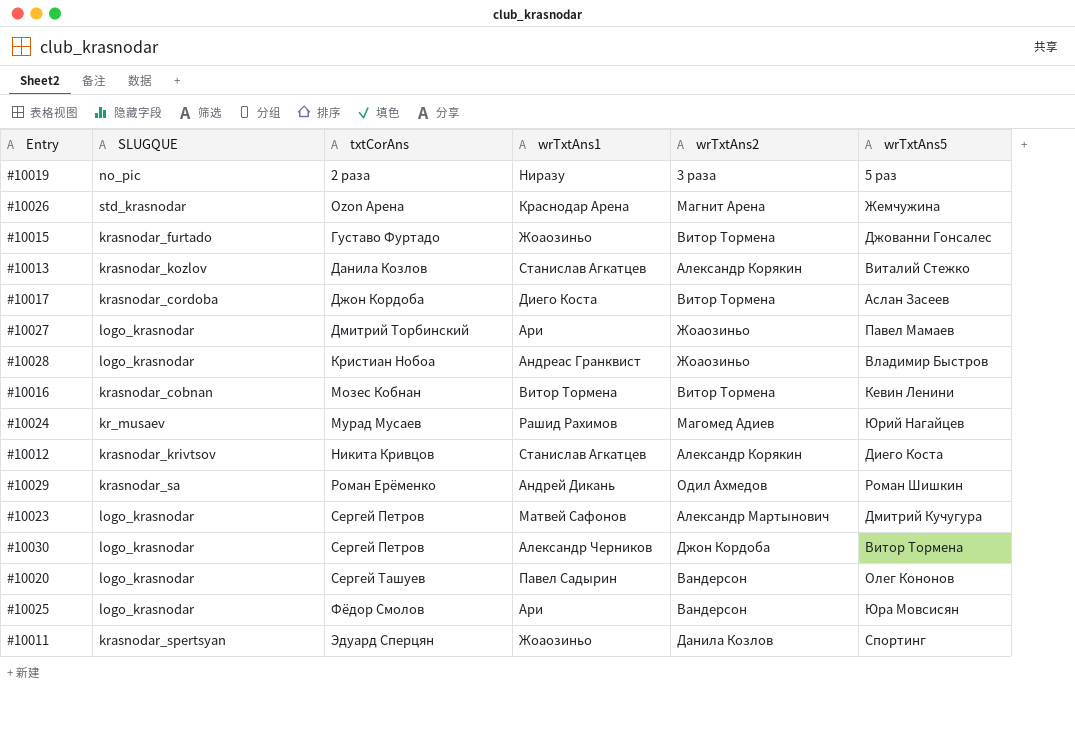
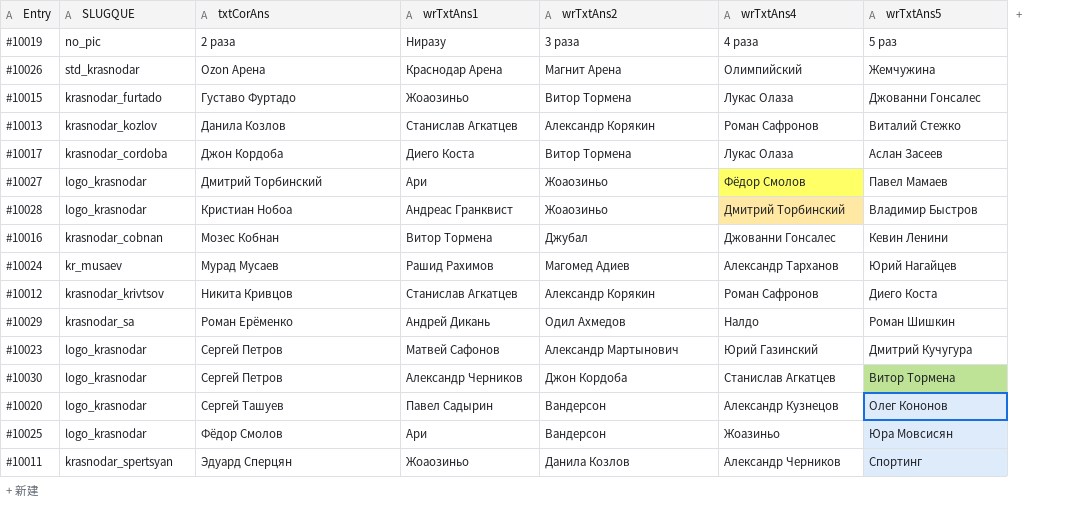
column wrTxtAns4 | position: none -> 6
#10016 | wrTxtAns2: Витор Тормена -> Джубал

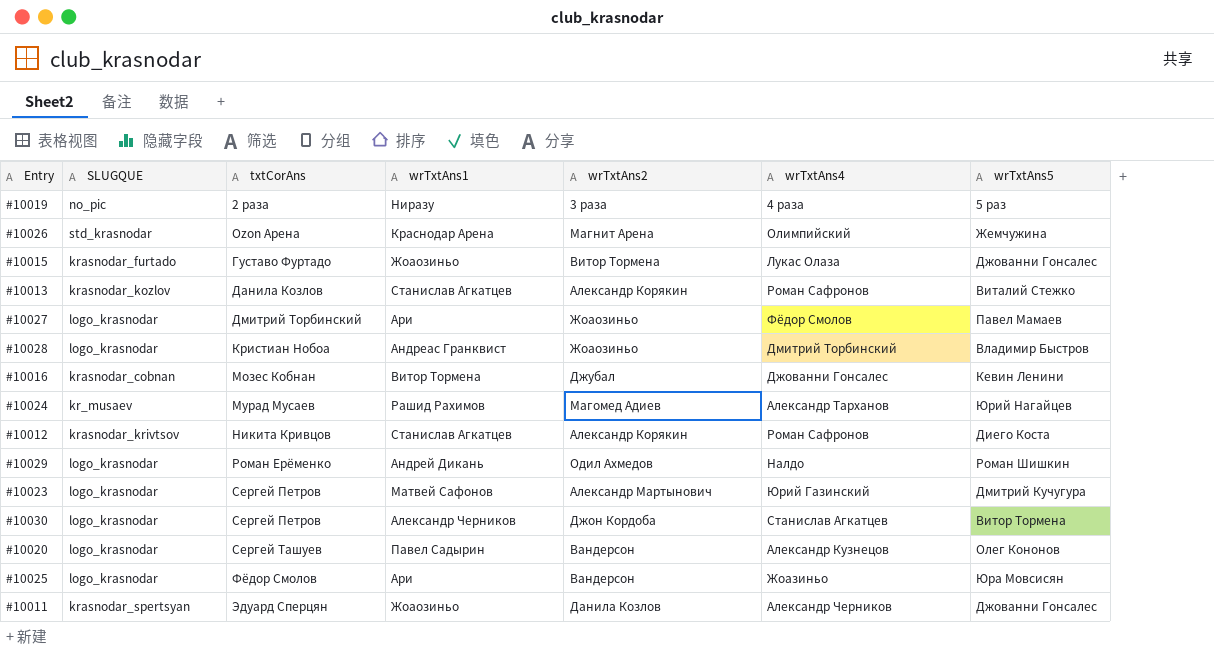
row #10017: krasnodar_cordoba | Джон Кордоба | Диего Коста | Витор Тормена | Лукас Олаза | Аслан Засеев -> none
#10029 | SLUGQUE: krasnodar_sa -> logo_krasnodar
#10011 | wrTxtAns5: Спортинг -> Джованни Гонсалес

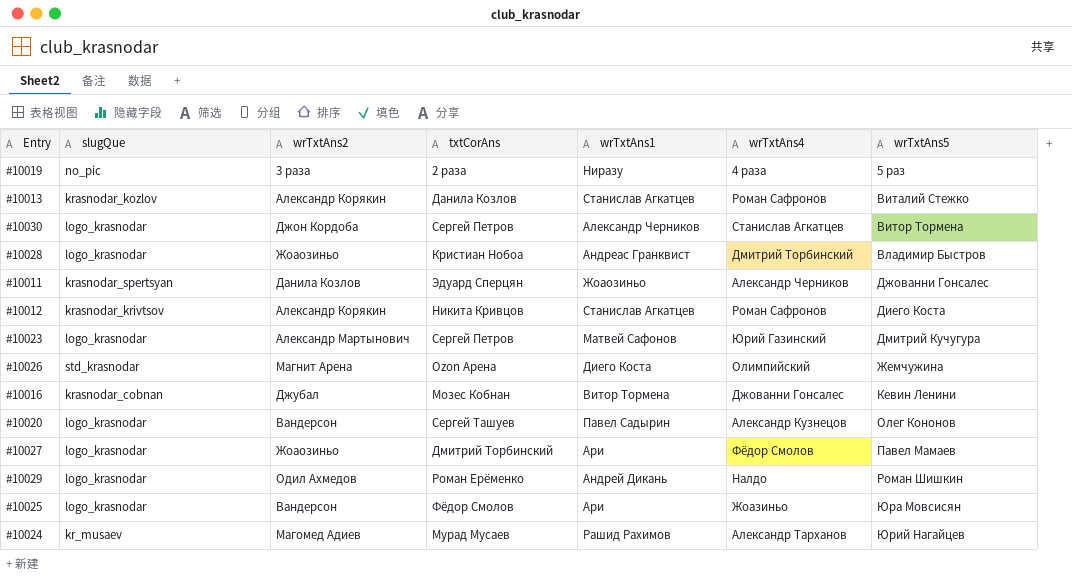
row order: txtCorAns ascending -> wrTxtAns5 ascending
column name: SLUGQUE -> slugQue
column wrTxtAns2 | position: 5 -> 3
row #10015: krasnodar_furtado | Густаво Фуртадо | Жоаозиньо | Витор Тормена | Лукас Олаза | Джованни Гонсалес -> none
#10026 | wrTxtAns1: Краснодар Арена -> Диего Коста

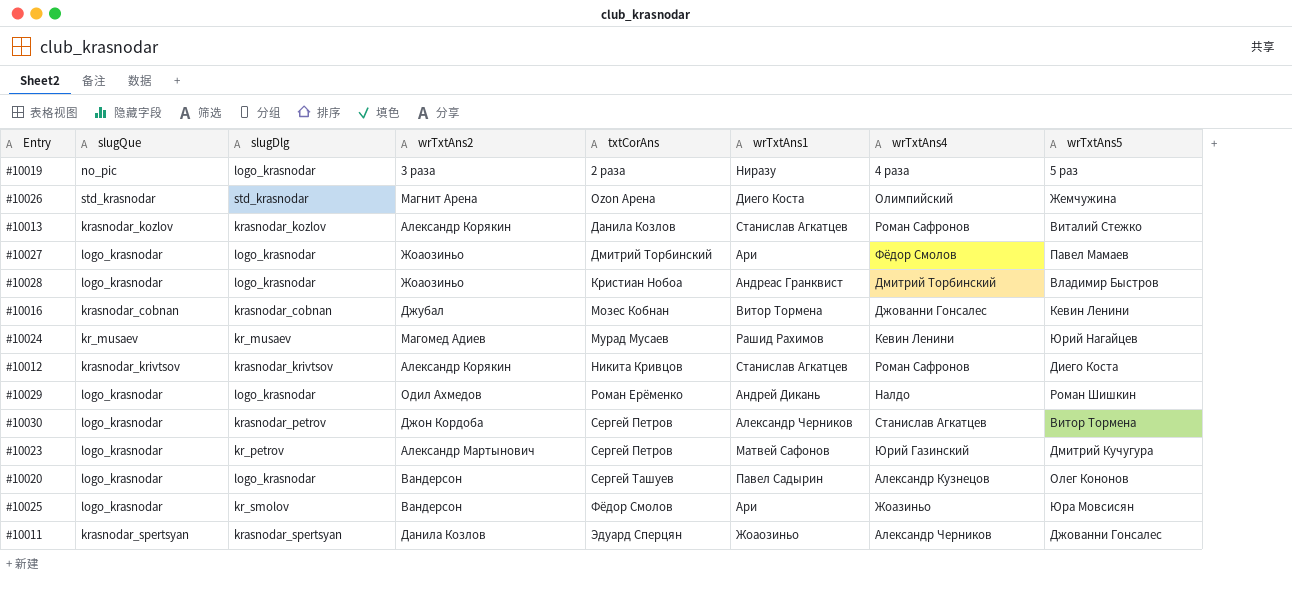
row order: wrTxtAns5 ascending -> txtCorAns ascending
column slugDlg | position: none -> 3
#10024 | wrTxtAns4: Александр Тарханов -> Кевин Ленини

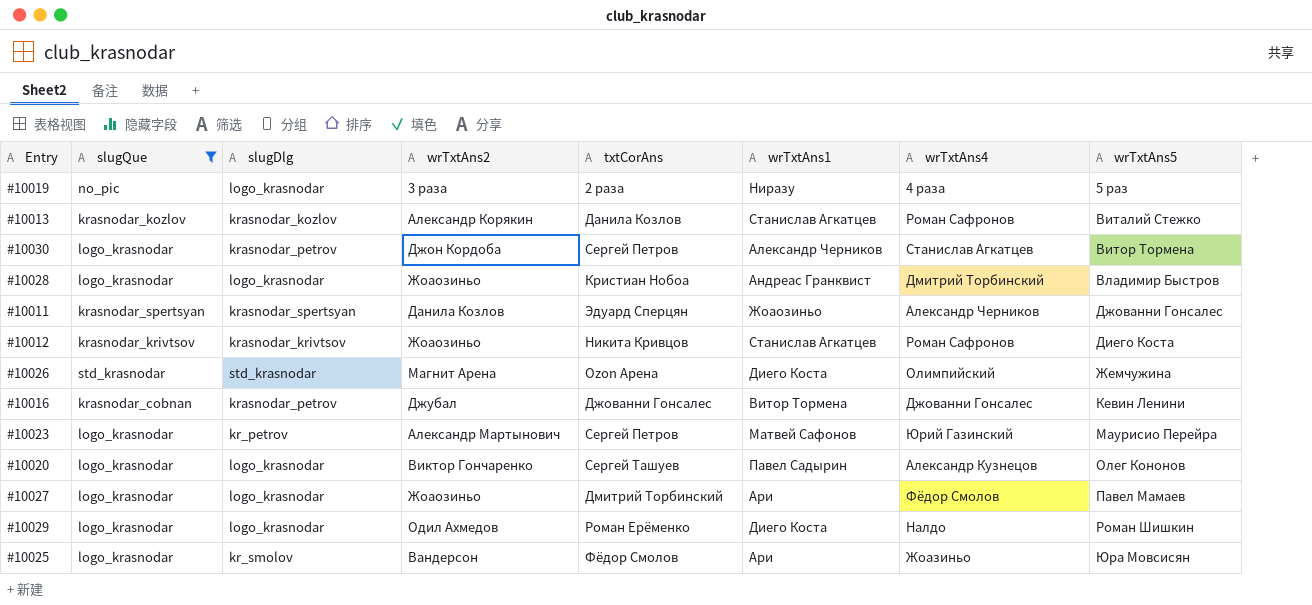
filter: none -> slugQue != kr_musaev
row order: txtCorAns ascending -> wrTxtAns5 ascending
#10012 | wrTxtAns2: Александр Корякин -> Жоаозиньо
#10016 | slugDlg: krasnodar_cobnan -> krasnodar_petrov
#10016 | txtCorAns: Мозес Кобнан -> Джованни Гонсалес
#10023 | wrTxtAns5: Дмитрий Кучугура -> Маурисио Перейра
#10020 | wrTxtAns2: Вандерсон -> Виктор Гончаренко
#10029 | wrTxtAns1: Андрей Дикань -> Диего Коста

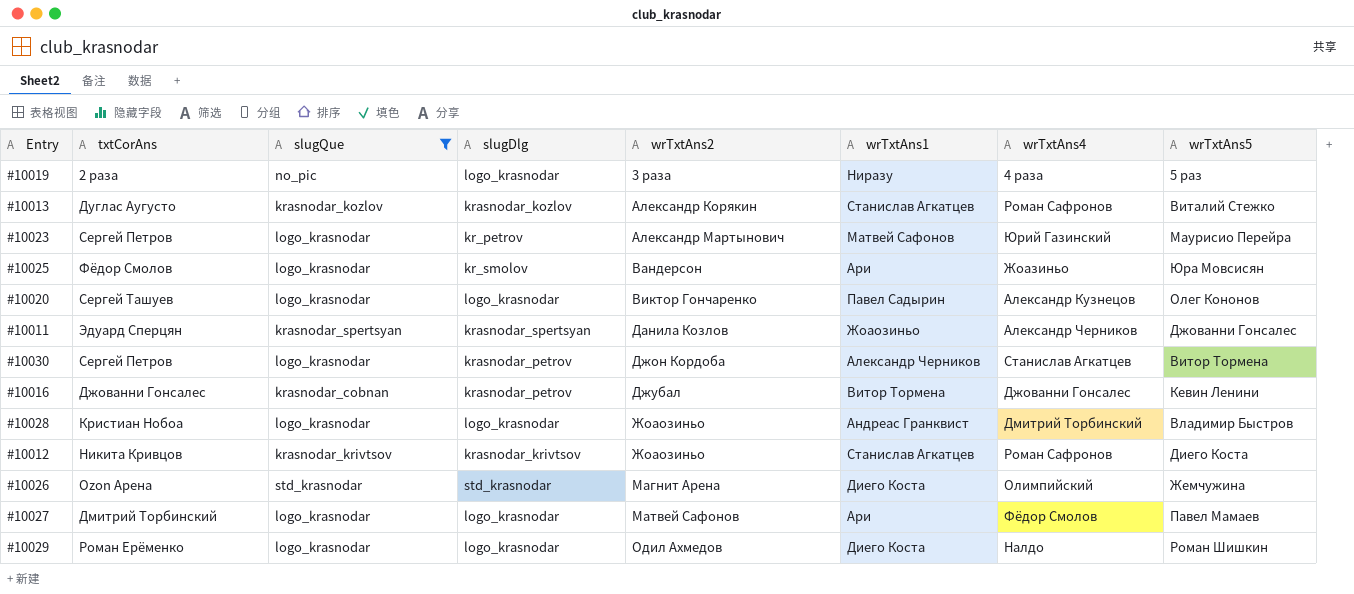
row order: wrTxtAns5 ascending -> wrTxtAns2 ascending
column txtCorAns | position: 5 -> 2
#10013 | txtCorAns: Данила Козлов -> Дуглас Аугусто
#10027 | wrTxtAns2: Жоаозиньо -> Матвей Сафонов

